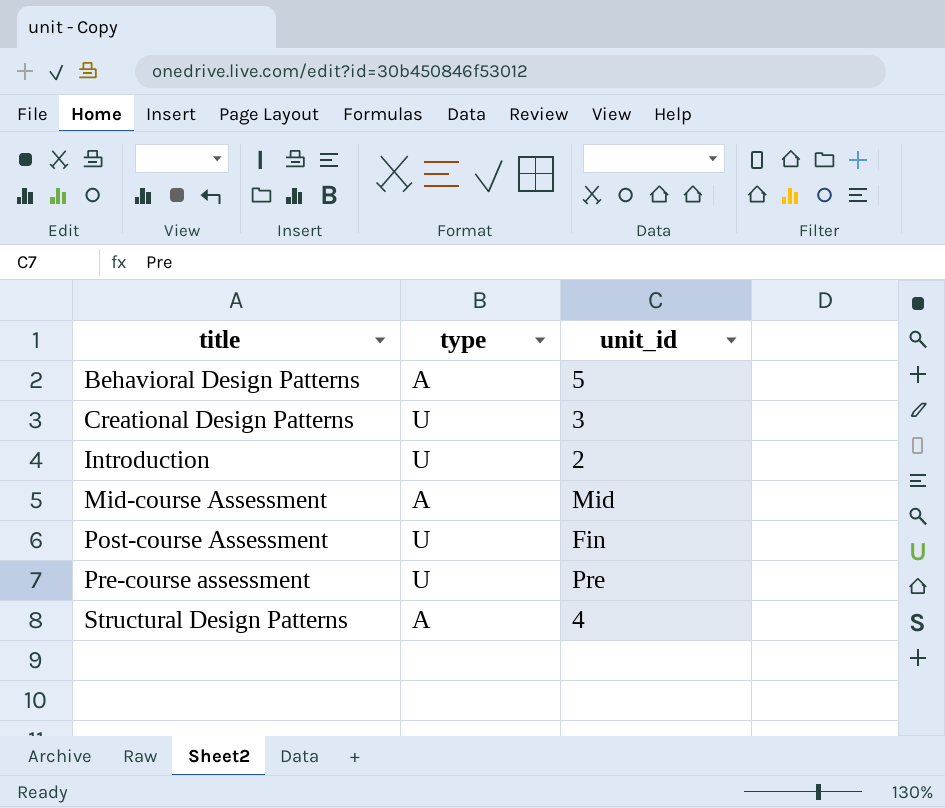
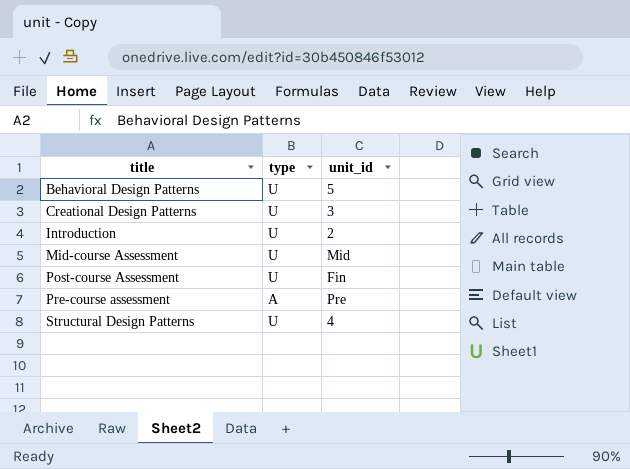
Behavioral Design Patterns | type: A -> U
Mid-course Assessment | type: A -> U
Pre-course assessment | type: U -> A
Structural Design Patterns | type: A -> U

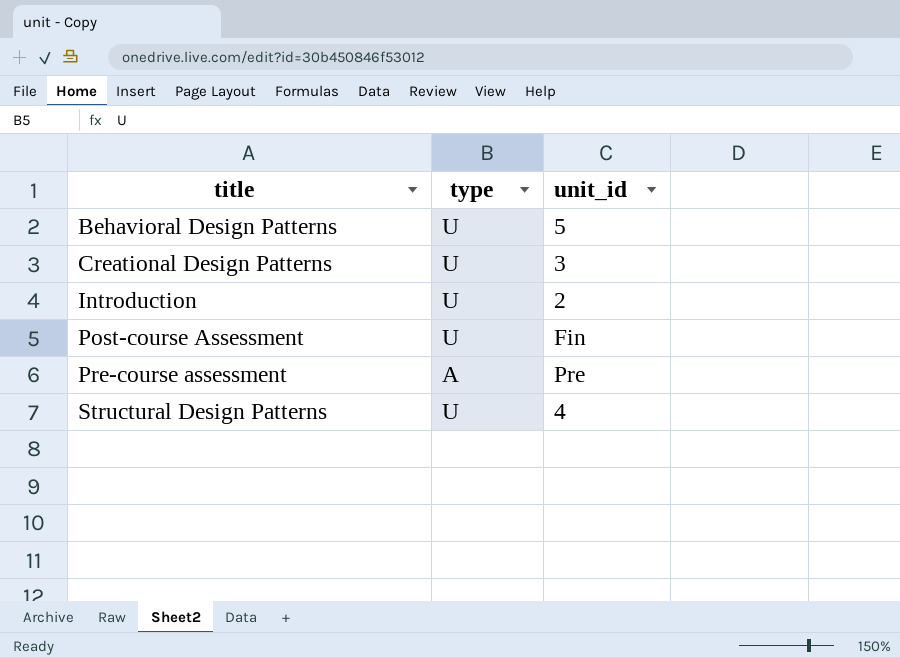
row Mid-course Assessment: U | Mid -> none

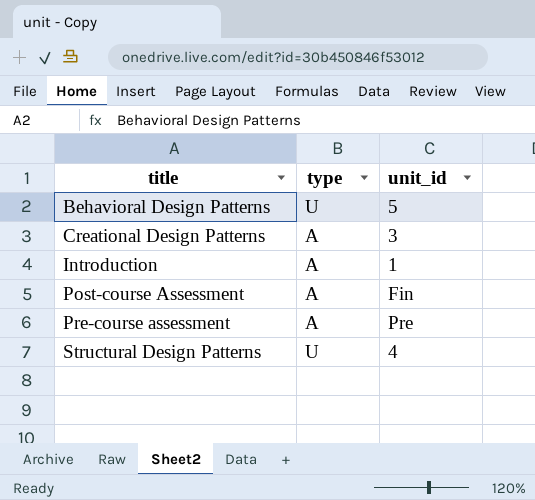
Creational Design Patterns | type: U -> A
Introduction | type: U -> A
Introduction | unit_id: 2 -> 1
Post-course Assessment | type: U -> A

